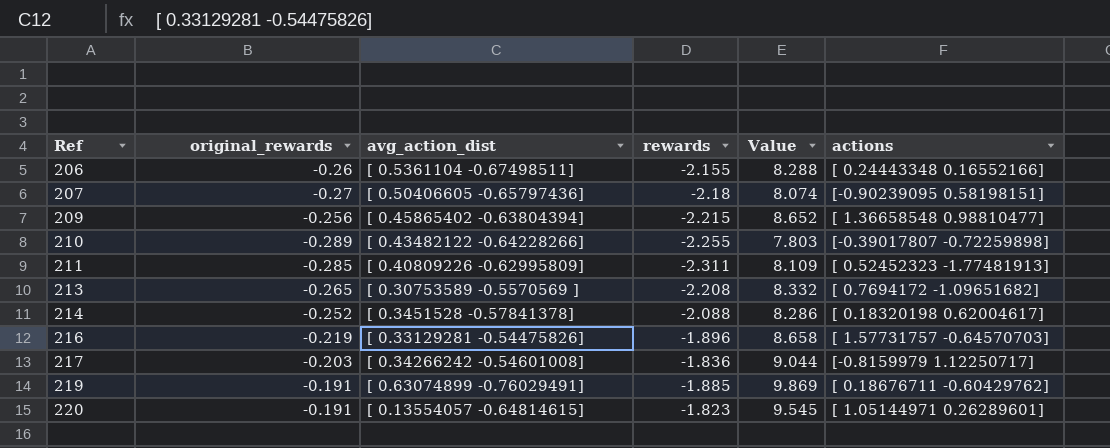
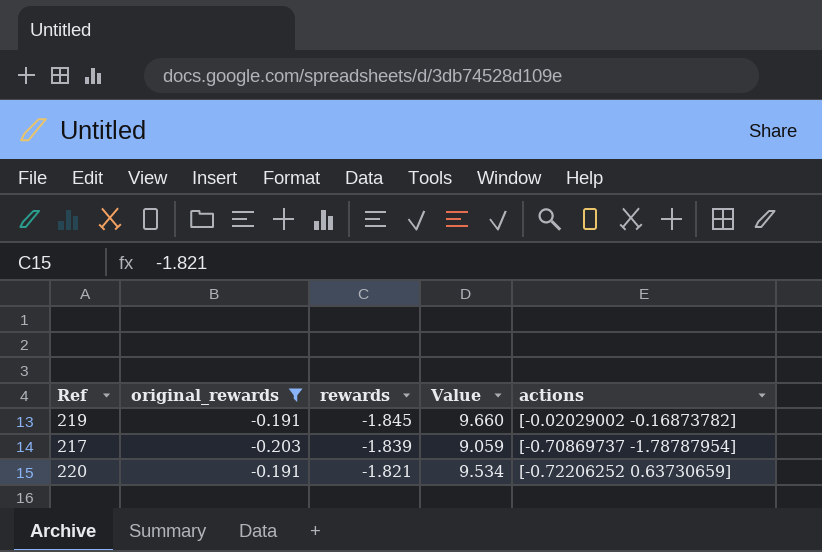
filter: none -> original_rewards >= -0.203
row order: Ref ascending -> rewards ascending
column avg_action_dist | position: 3 -> none
219 | rewards: -1.885 -> -1.845
219 | Value: 9.869 -> 9.660
219 | actions: [ 0.18676711 -0.60429762] -> [-0.02029002 -0.16873782]
217 | rewards: -1.836 -> -1.839
217 | Value: 9.044 -> 9.059
217 | actions: [-0.8159979 1.12250717] -> [-0.70869737 -1.78787954]
220 | rewards: -1.823 -> -1.821
220 | Value: 9.545 -> 9.534
220 | actions: [ 1.05144971 0.26289601] -> [-0.72206252 0.63730659]

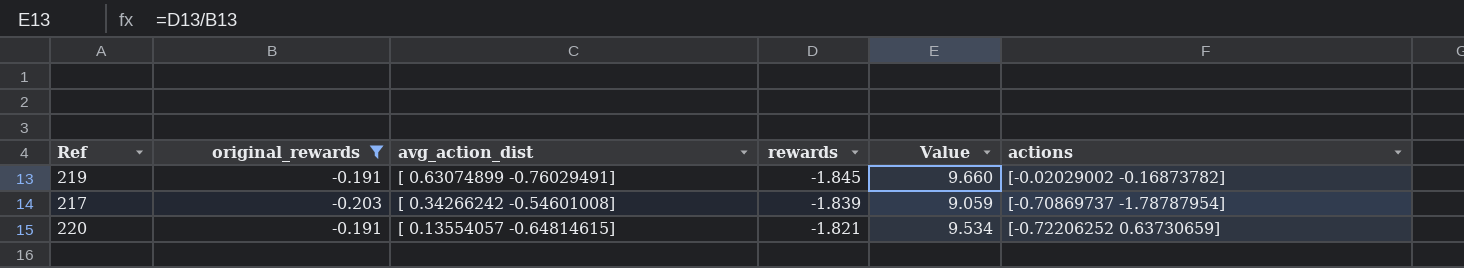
column avg_action_dist | position: none -> 3

